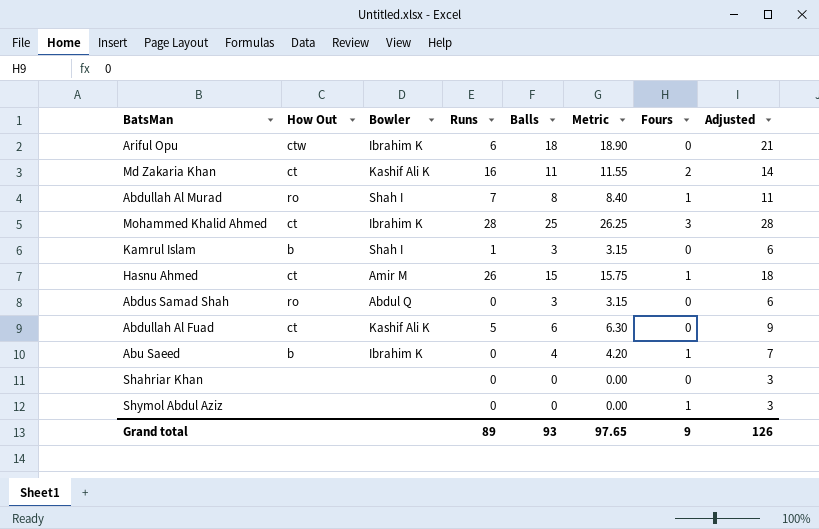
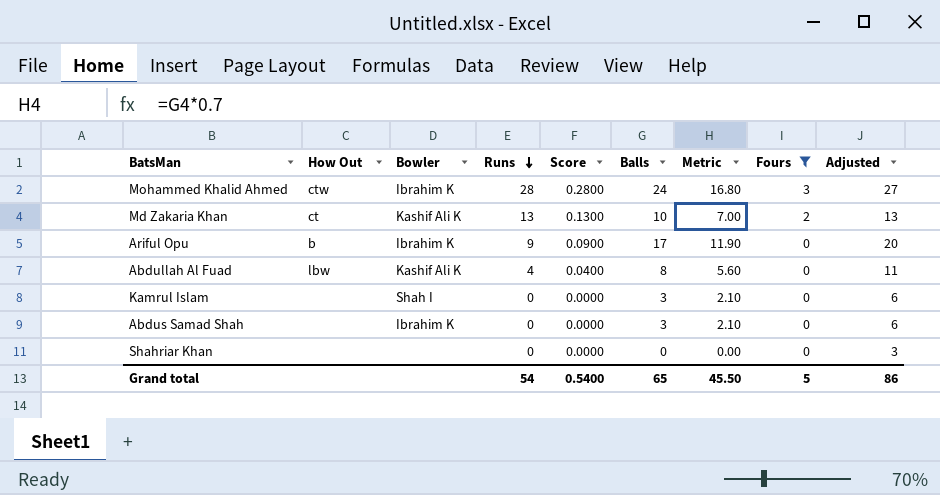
filter: none -> Fours != 1
row order: none -> Runs descending
column Score | formula: none -> [Runs] * 0.01
column Metric | formula: [Balls] * 1.05 -> [Balls] * 0.7
Mohammed Khalid Ahmed | How Out: ct -> ctw
Mohammed Khalid Ahmed | Balls: 25 -> 24
Mohammed Khalid Ahmed | Adjusted: 28 -> 27
Md Zakaria Khan | Runs: 16 -> 13
Md Zakaria Khan | Balls: 11 -> 10
Md Zakaria Khan | Adjusted: 14 -> 13
Ariful Opu | How Out: ctw -> b
Ariful Opu | Runs: 6 -> 9
Ariful Opu | Balls: 18 -> 17
Ariful Opu | Adjusted: 21 -> 20
Abdullah Al Fuad | How Out: ct -> lbw
Abdullah Al Fuad | Runs: 5 -> 4
Abdullah Al Fuad | Balls: 6 -> 8
Abdullah Al Fuad | Adjusted: 9 -> 11
Kamrul Islam | How Out: b -> none
Kamrul Islam | Runs: 1 -> 0
Abdus Samad Shah | How Out: ro -> none
Abdus Samad Shah | Bowler: Abdul Q -> Ibrahim K
Grand total | Runs: 89 -> 54
Grand total | Balls: 93 -> 65
Grand total | Metric: 97.65 -> 45.50
Grand total | Fours: 9 -> 5
Grand total | Adjusted: 126 -> 86

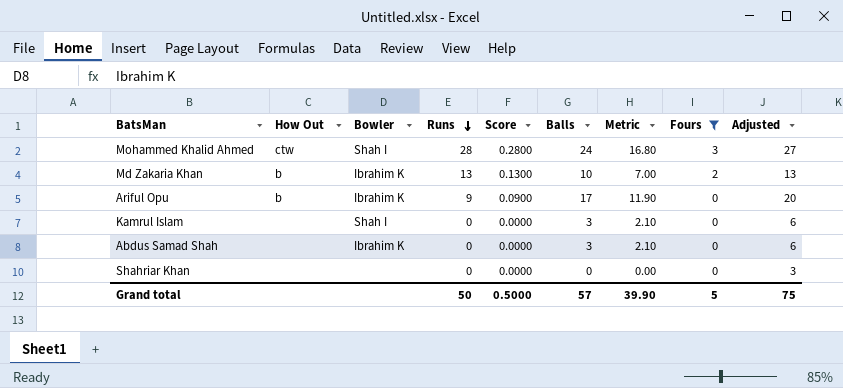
row Abdullah Al Fuad: lbw | Kashif Ali K | 4 | 0.0400 | 8 | 5.60 | 0 | 11 -> none
Mohammed Khalid Ahmed | Bowler: Ibrahim K -> Shah I
Md Zakaria Khan | How Out: ct -> b
Md Zakaria Khan | Bowler: Kashif Ali K -> Ibrahim K
Grand total | Runs: 54 -> 50
Grand total | Score: 0.5400 -> 0.5000
Grand total | Balls: 65 -> 57
Grand total | Metric: 45.50 -> 39.90
Grand total | Adjusted: 86 -> 75

